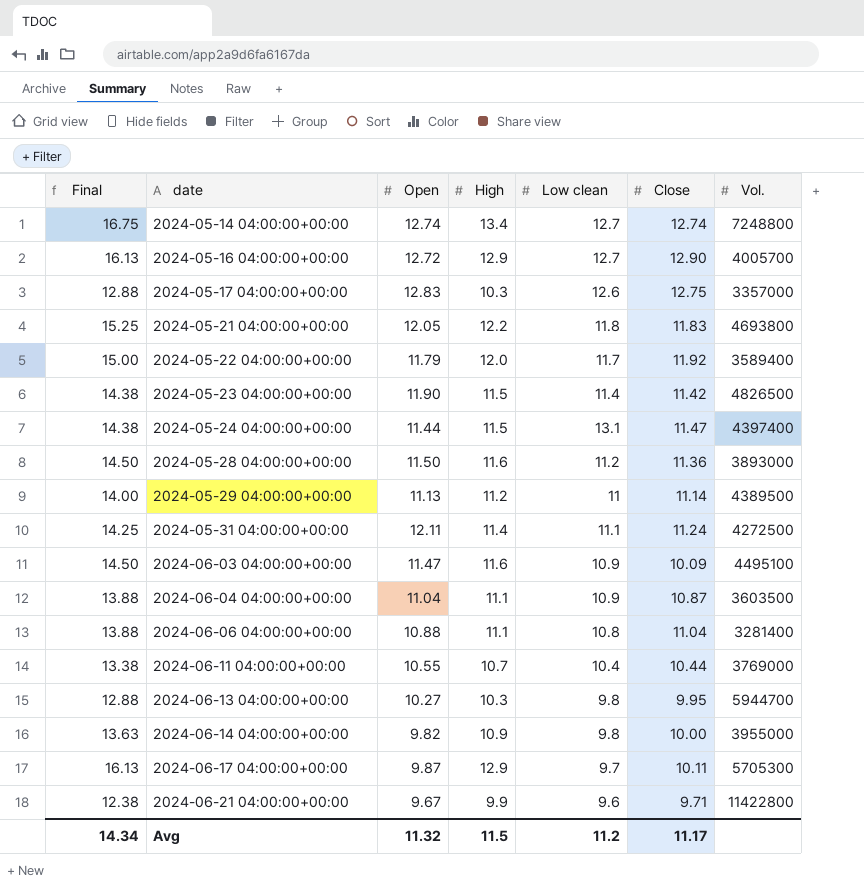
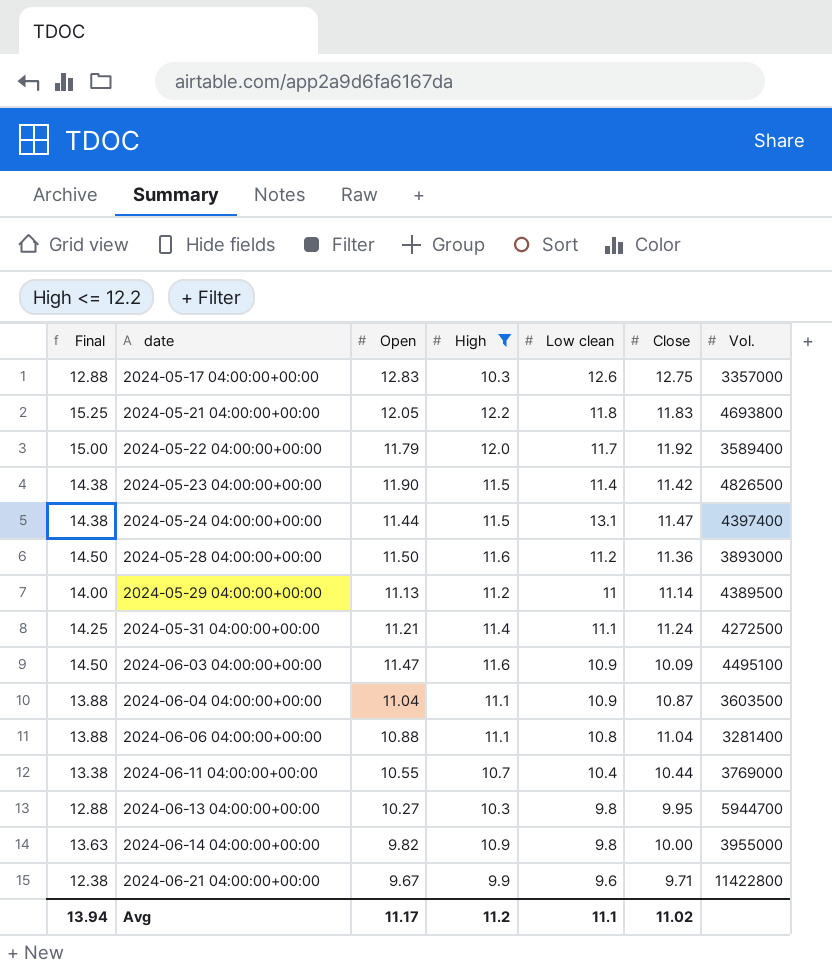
filter: none -> High <= 12.2
2024-05-31 04:00:00+00:00 | Open: 12.11 -> 11.21
Avg | Final: 14.34 -> 13.94
Avg | Open: 11.32 -> 11.17
Avg | High: 11.5 -> 11.2
Avg | Low clean: 11.2 -> 11.1
Avg | Close: 11.17 -> 11.02

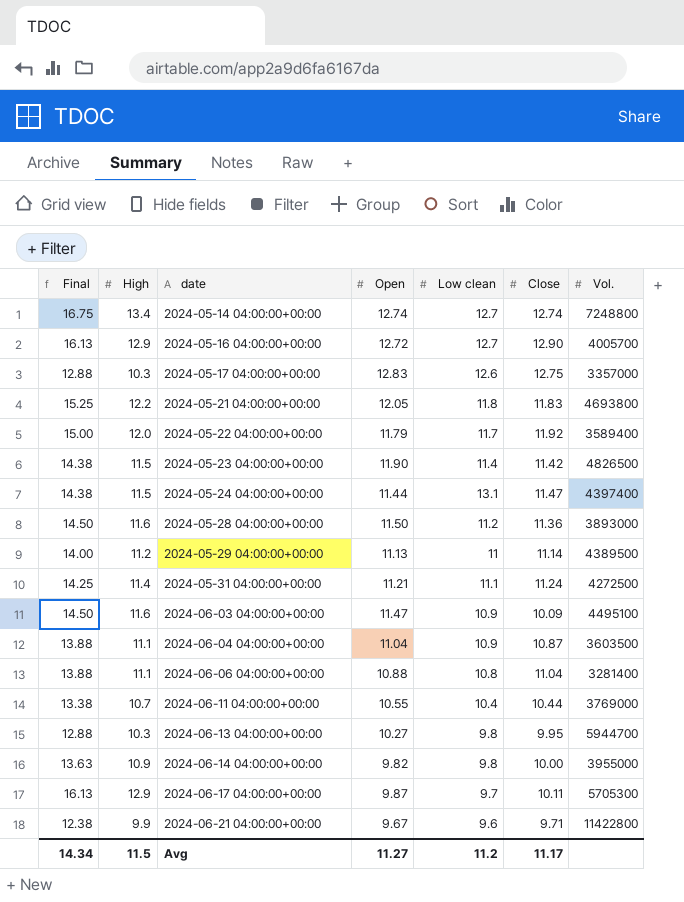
filter: High <= 12.2 -> none
column High | position: 4 -> 2
Avg | Final: 13.94 -> 14.34
Avg | High: 11.2 -> 11.5
Avg | Open: 11.17 -> 11.27
Avg | Low clean: 11.1 -> 11.2
Avg | Close: 11.02 -> 11.17

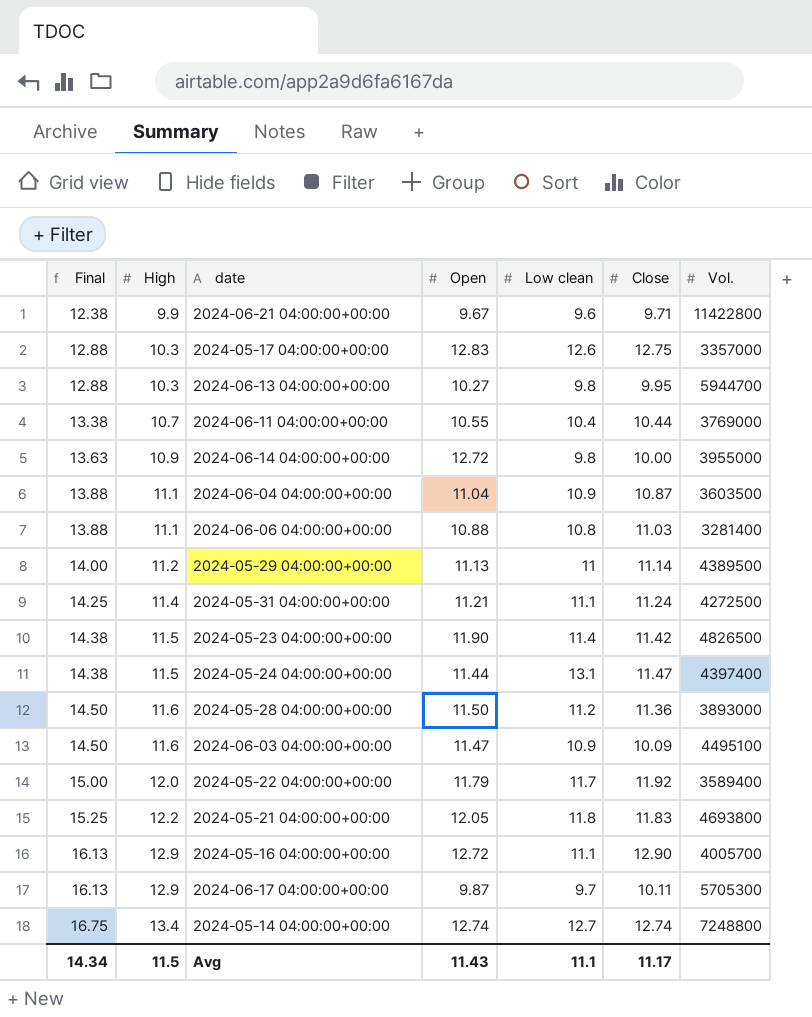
row order: date ascending -> Final ascending
2024-06-14 04:00:00+00:00 | Open: 9.82 -> 12.72
2024-06-06 04:00:00+00:00 | Close: 11.04 -> 11.03
2024-05-16 04:00:00+00:00 | Low clean: 12.7 -> 11.1
Avg | Open: 11.27 -> 11.43
Avg | Low clean: 11.2 -> 11.1

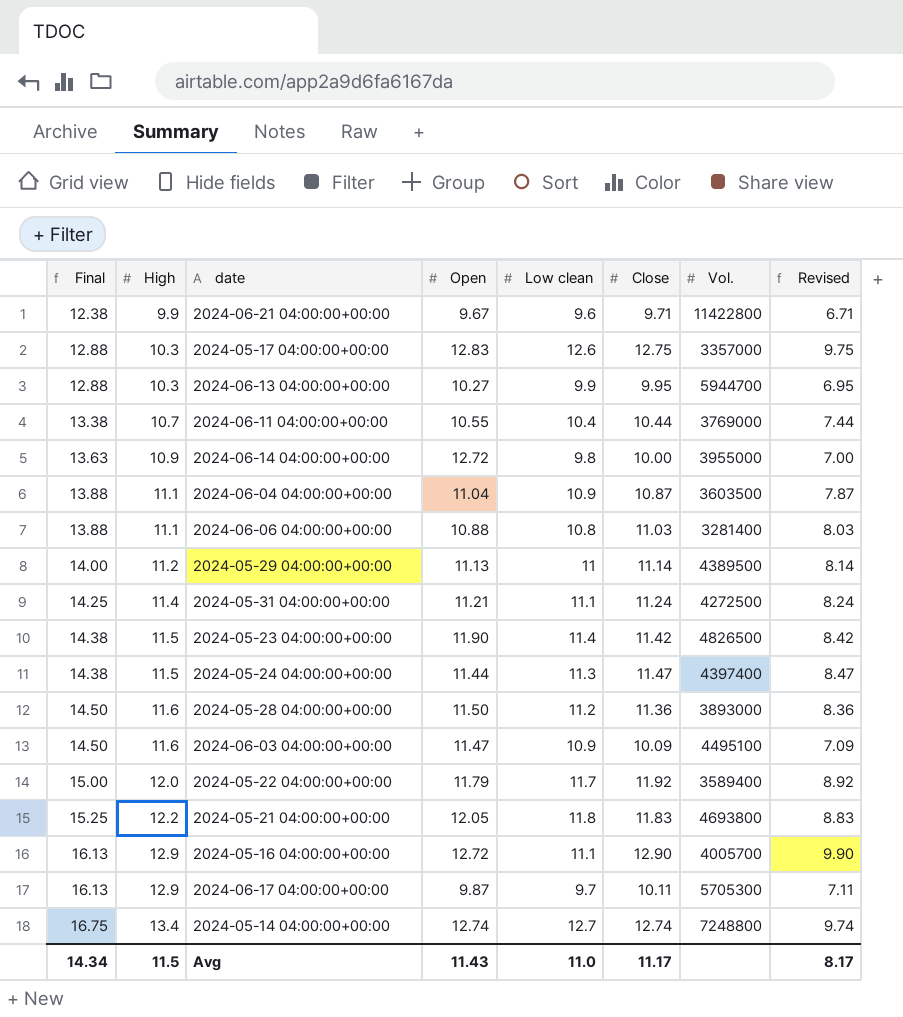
column Revised | formula: none -> [Close] - 3
2024-06-13 04:00:00+00:00 | Low clean: 9.8 -> 9.9
2024-05-24 04:00:00+00:00 | Low clean: 13.1 -> 11.3
Avg | Low clean: 11.1 -> 11.0

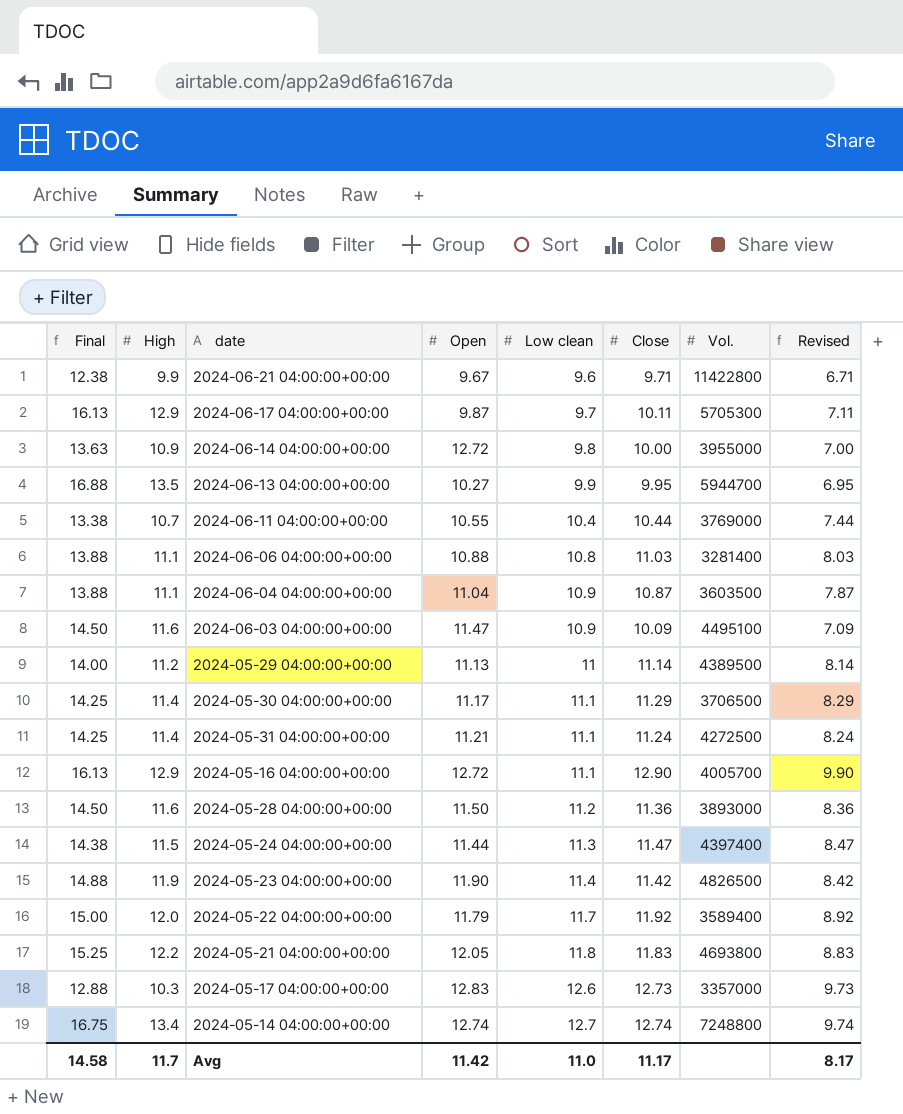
row order: Final ascending -> Low clean ascending
2024-06-13 04:00:00+00:00 | Final: 12.88 -> 16.88
2024-06-13 04:00:00+00:00 | High: 10.3 -> 13.5
row 2024-05-30 04:00:00+00:00: none -> 14.25 | 11.4 | 11.17 | 11.1 | 11.29 | 3706500 | 8.29
2024-05-23 04:00:00+00:00 | Final: 14.38 -> 14.88
2024-05-23 04:00:00+00:00 | High: 11.5 -> 11.9
2024-05-17 04:00:00+00:00 | Close: 12.75 -> 12.73
2024-05-17 04:00:00+00:00 | Revised: 9.75 -> 9.73
Avg | Final: 14.34 -> 14.58
Avg | High: 11.5 -> 11.7
Avg | Open: 11.43 -> 11.42

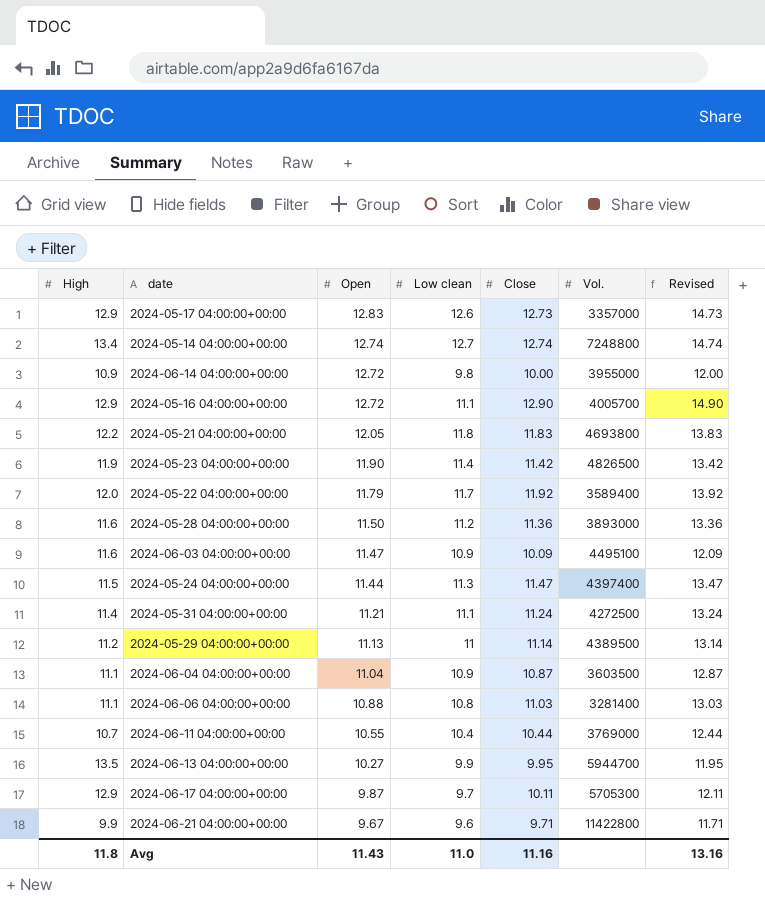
row order: Low clean ascending -> Open descending
column Final | formula: [High] * 1.25 -> none
column Revised | formula: [Close] - 3 -> [Close] + 2
row 2024-05-30 04:00:00+00:00: 14.25 | 11.4 | 11.17 | 11.1 | 11.29 | 3706500 | 8.29 -> none
2024-05-17 04:00:00+00:00 | High: 10.3 -> 12.9
Avg | High: 11.7 -> 11.8
Avg | Open: 11.42 -> 11.43
Avg | Close: 11.17 -> 11.16
Avg | Revised: 8.17 -> 13.16

